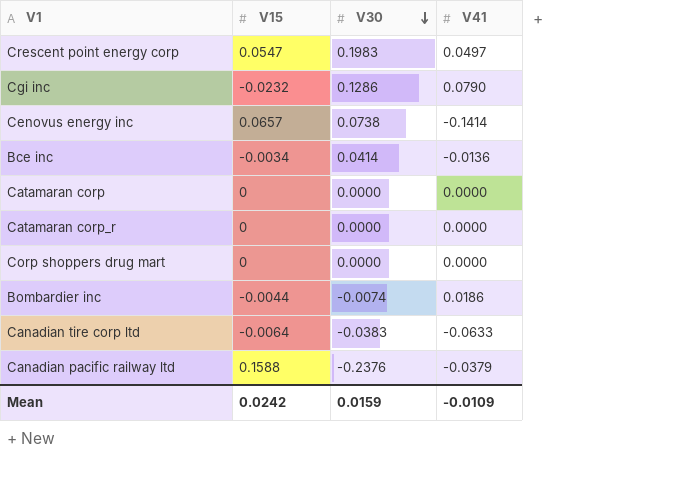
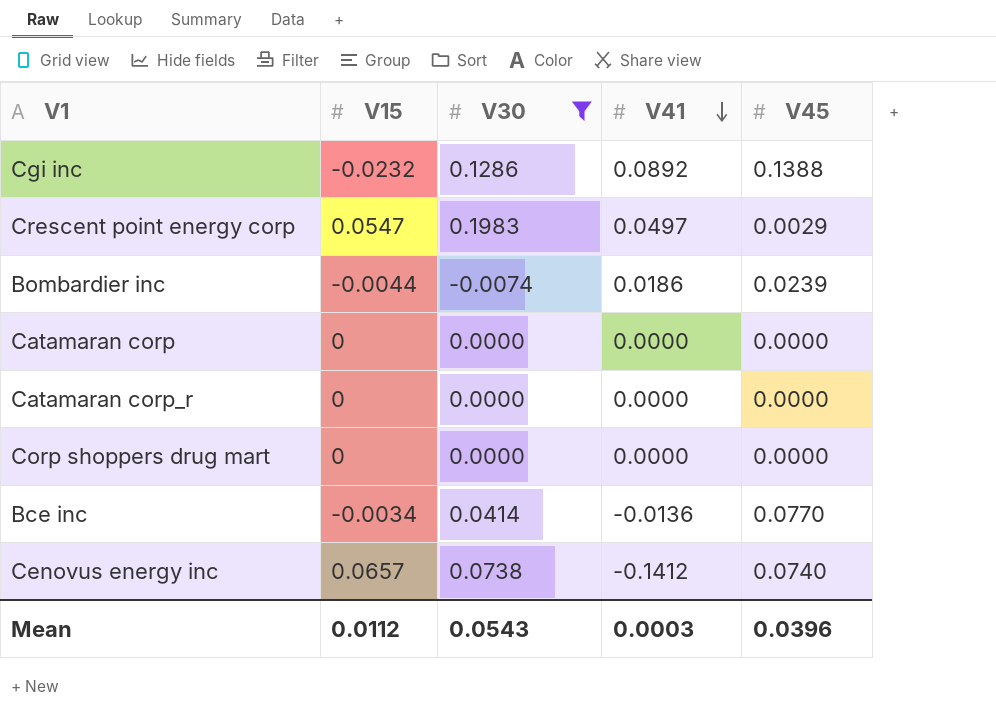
filter: none -> V30 >= -0.0074
row order: V30 descending -> V41 descending
column V45 | position: none -> 5
Cgi inc | V41: 0.0790 -> 0.0892
Cenovus energy inc | V41: -0.1414 -> -0.1412
Mean | V15: 0.0242 -> 0.0112
Mean | V30: 0.0159 -> 0.0543
Mean | V41: -0.0109 -> 0.0003

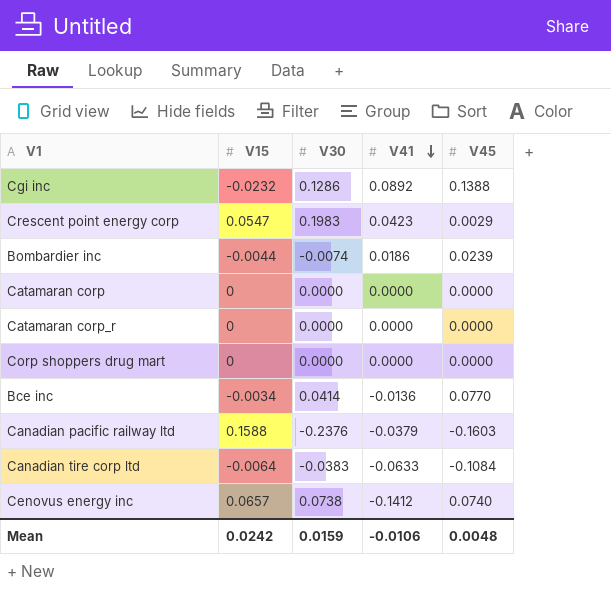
filter: V30 >= -0.0074 -> none
Crescent point energy corp | V41: 0.0497 -> 0.0423
Mean | V15: 0.0112 -> 0.0242
Mean | V30: 0.0543 -> 0.0159
Mean | V41: 0.0003 -> -0.0106
Mean | V45: 0.0396 -> 0.0048

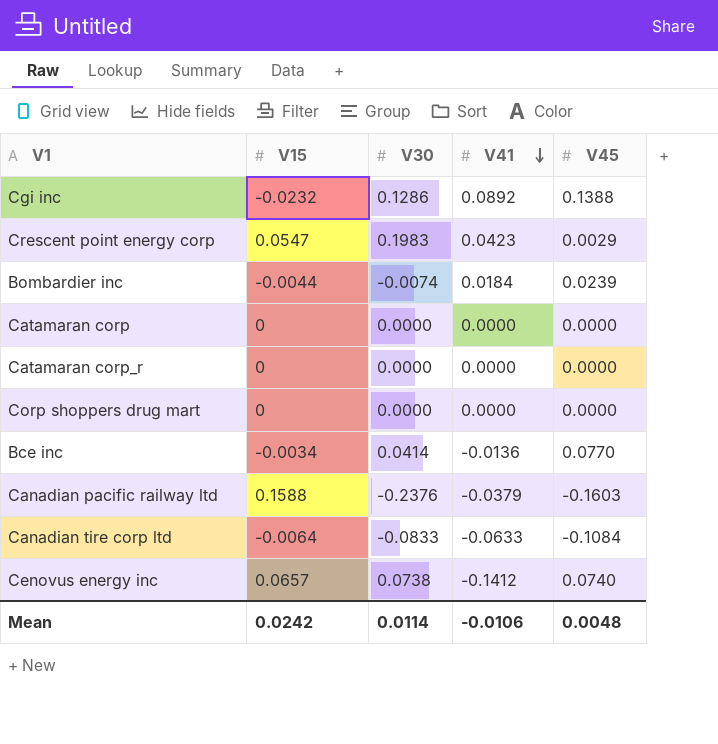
Bombardier inc | V41: 0.0186 -> 0.0184
Canadian tire corp ltd | V30: -0.0383 -> -0.0833
Mean | V30: 0.0159 -> 0.0114

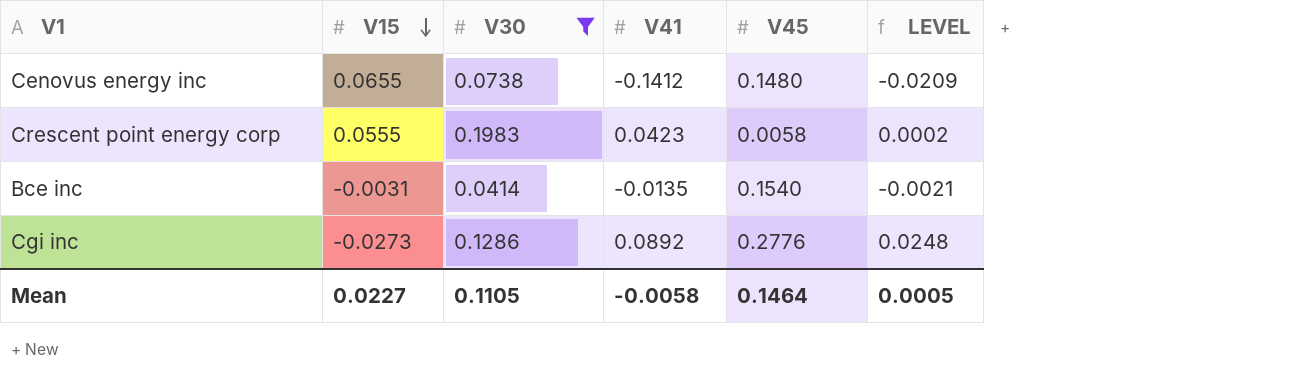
filter: none -> V30 >= 0.0414
row order: V41 descending -> V15 descending
column LEVEL | formula: none -> [V41] * [V45]
Cenovus energy inc | V15: 0.0657 -> 0.0655
Cenovus energy inc | V45: 0.0740 -> 0.1480
Crescent point energy corp | V15: 0.0547 -> 0.0555
Crescent point energy corp | V45: 0.0029 -> 0.0058
Bce inc | V15: -0.0034 -> -0.0031
Bce inc | V41: -0.0136 -> -0.0135
Bce inc | V45: 0.0770 -> 0.1540
Cgi inc | V15: -0.0232 -> -0.0273
Cgi inc | V45: 0.1388 -> 0.2776
Mean | V15: 0.0242 -> 0.0227
Mean | V30: 0.0114 -> 0.1105
Mean | V41: -0.0106 -> -0.0058
Mean | V45: 0.0048 -> 0.1464

